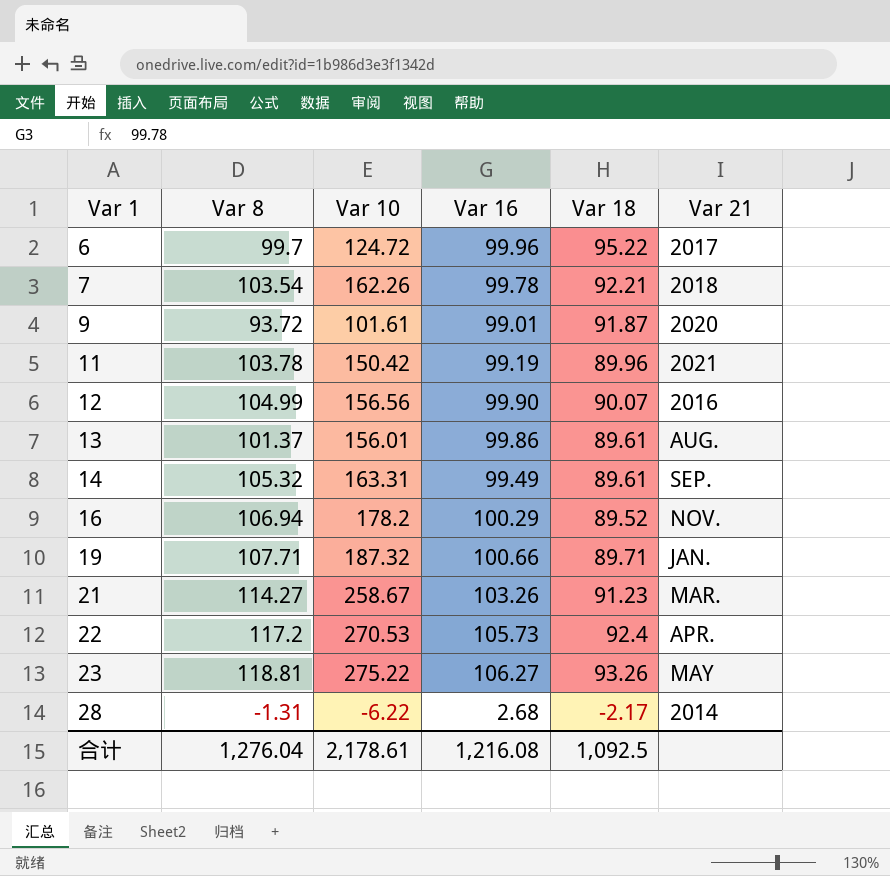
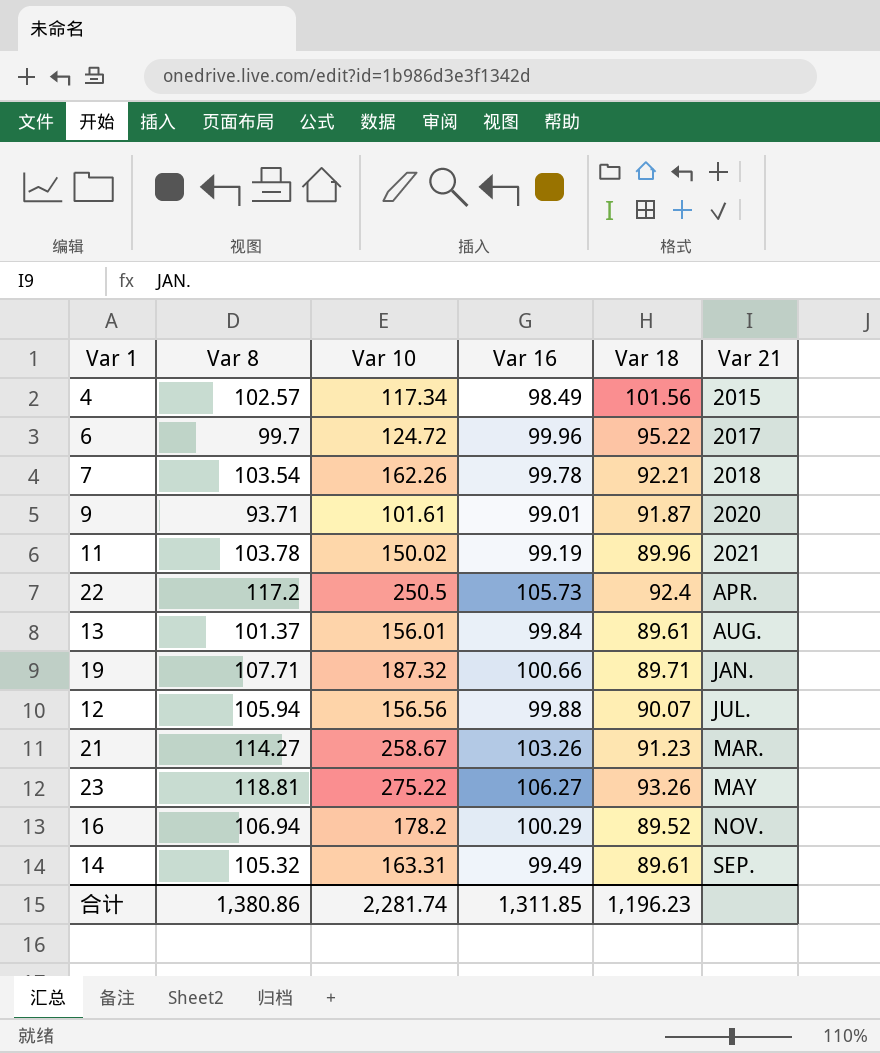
row order: Var 1 ascending -> Var 21 ascending
row 28: -1.31 | -6.22 | 2.68 | -2.17 | 2014 -> none
row 4: none -> 102.57 | 117.34 | 98.49 | 101.56 | 2015
9 | Var 8: 93.72 -> 93.71
11 | Var 10: 150.42 -> 150.02
22 | Var 10: 270.53 -> 250.5
13 | Var 16: 99.86 -> 99.84
12 | Var 8: 104.99 -> 105.94
12 | Var 16: 99.90 -> 99.88
12 | Var 21: 2016 -> JUL.
合计 | Var 8: 1,276.04 -> 1,380.86
合计 | Var 10: 2,178.61 -> 2,281.74
合计 | Var 16: 1,216.08 -> 1,311.85
合计 | Var 18: 1,092.5 -> 1,196.23

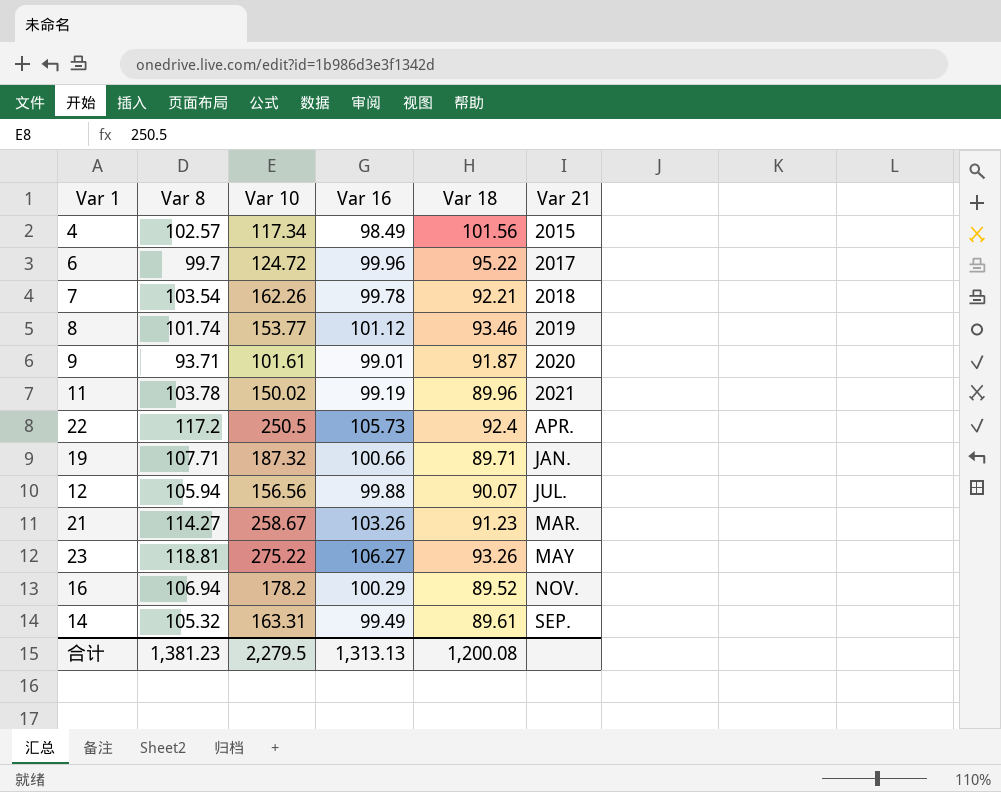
row 13: 101.37 | 156.01 | 99.84 | 89.61 | AUG. -> none
row 8: none -> 101.74 | 153.77 | 101.12 | 93.46 | 2019
合计 | Var 8: 1,380.86 -> 1,381.23
合计 | Var 10: 2,281.74 -> 2,279.5
合计 | Var 16: 1,311.85 -> 1,313.13
合计 | Var 18: 1,196.23 -> 1,200.08

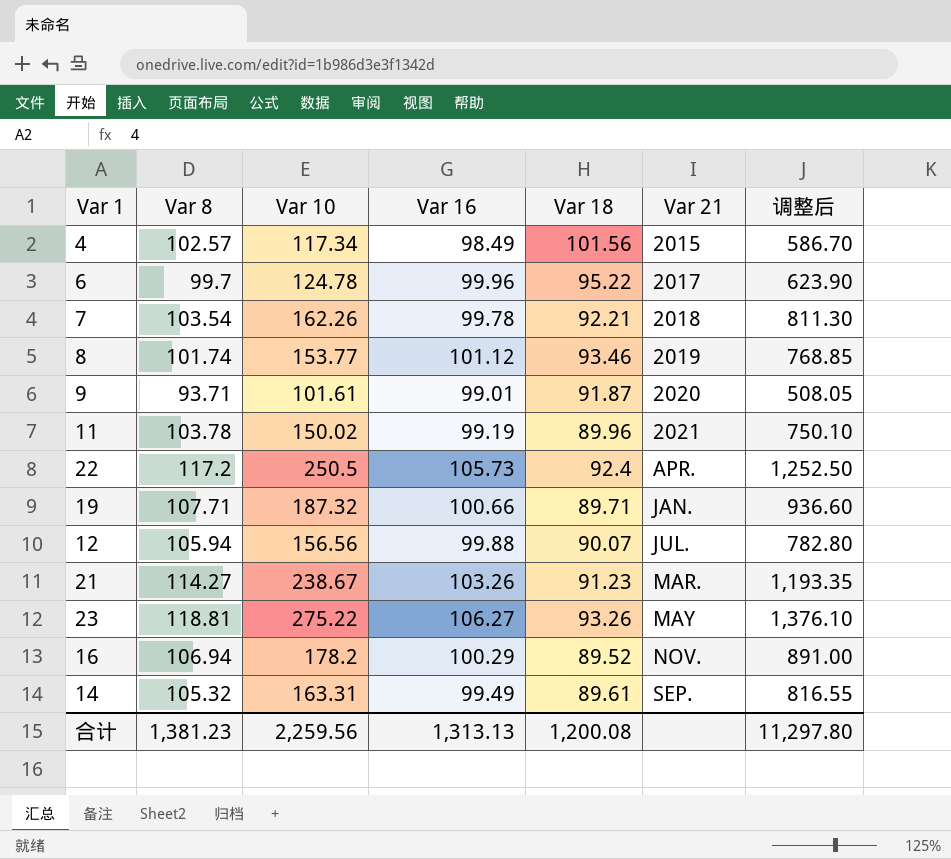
column 调整后 | formula: none -> [Var 10] * 5
6 | Var 10: 124.72 -> 124.78
21 | Var 10: 258.67 -> 238.67
合计 | Var 10: 2,279.5 -> 2,259.56

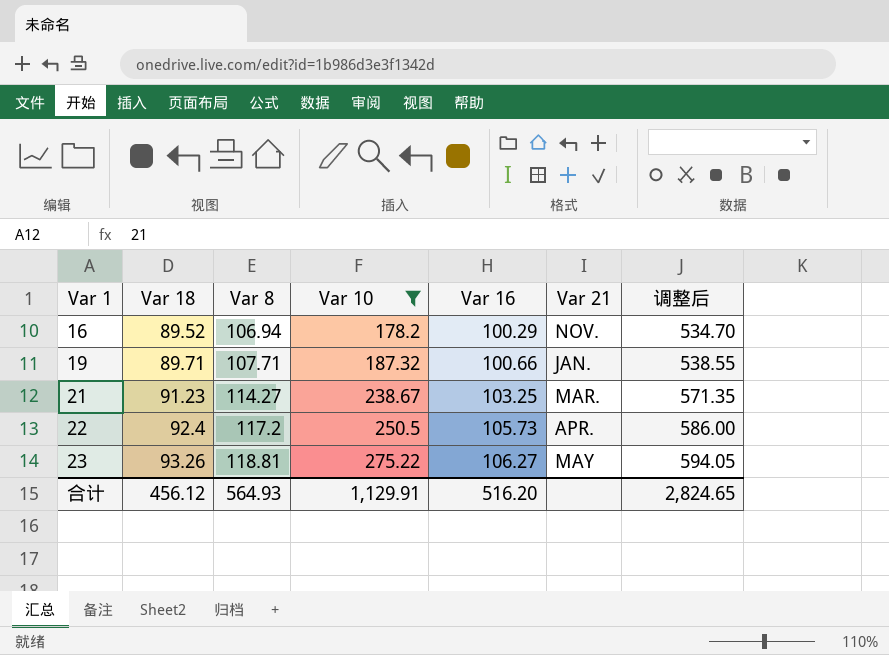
filter: none -> Var 10 >= 178.2
row order: Var 21 ascending -> Var 1 ascending
column Var 18 | position: 5 -> 2
column 调整后 | formula: [Var 10] * 5 -> [Var 8] * 5
21 | Var 16: 103.26 -> 103.25
合计 | Var 18: 1,200.08 -> 456.12
合计 | Var 8: 1,381.23 -> 564.93
合计 | Var 10: 2,259.56 -> 1,129.91
合计 | Var 16: 1,313.13 -> 516.20
合计 | 调整后: 11,297.80 -> 2,824.65

